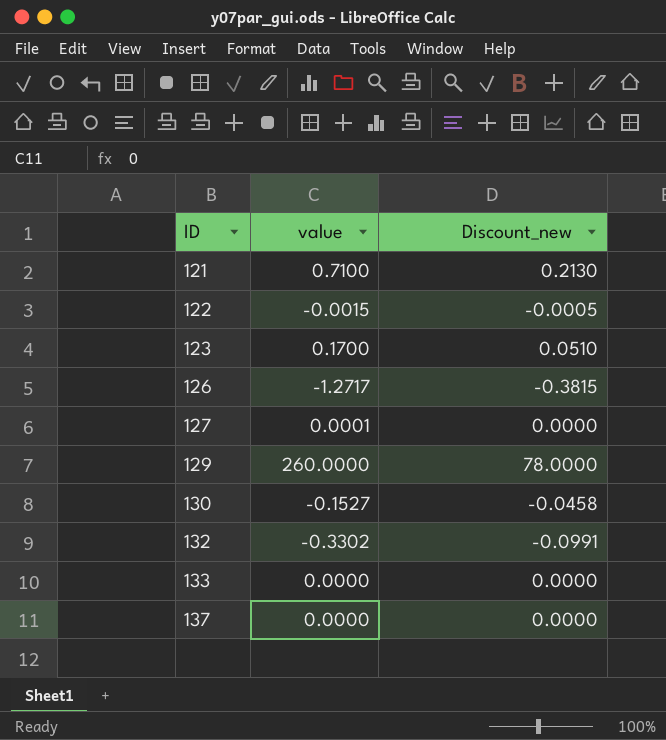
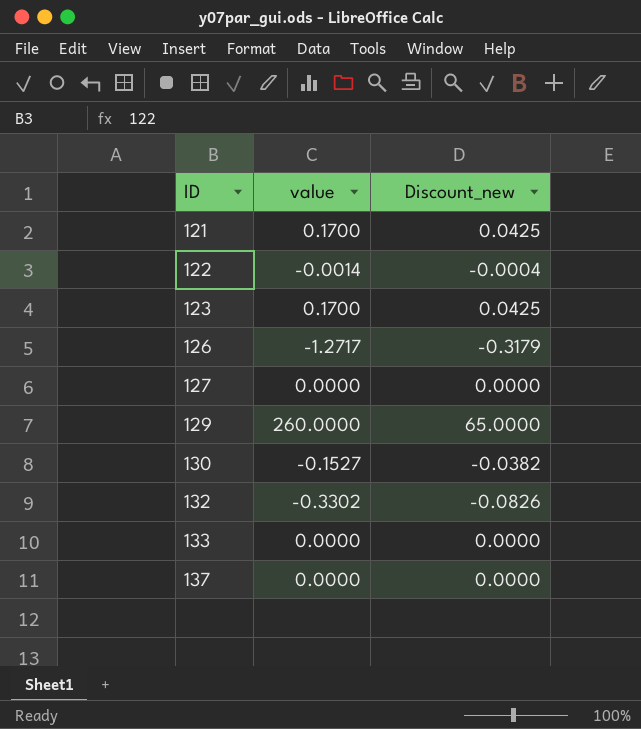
column Discount_new | formula: [value] * 0.3 -> [value] * 0.25
121 | value: 0.7100 -> 0.1700
122 | value: -0.0015 -> -0.0014
127 | value: 0.0001 -> 0.0000

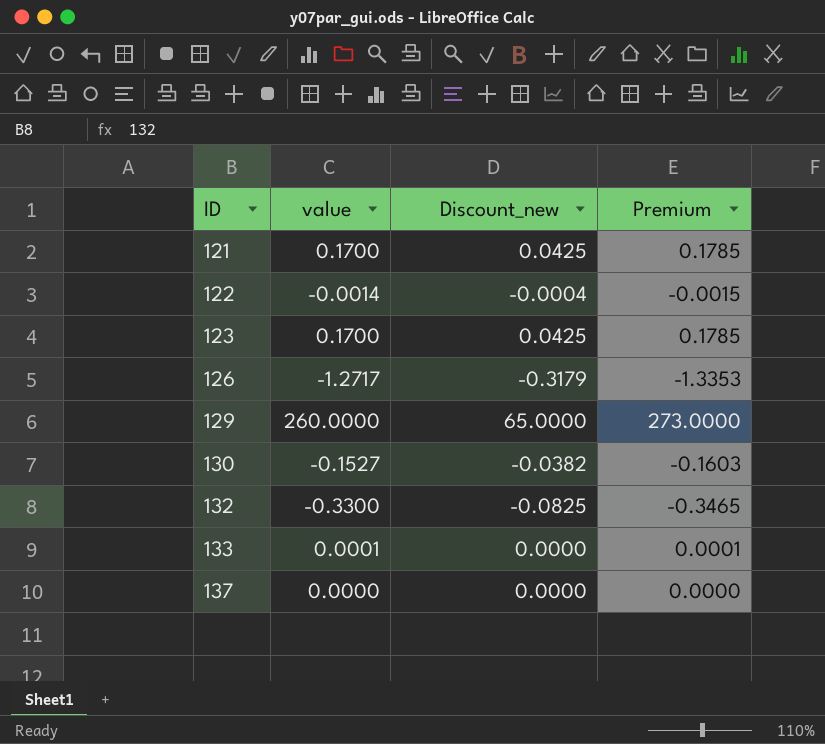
column Premium | formula: none -> [value] * 1.05
row 127: 0.0000 | 0.0000 -> none
132 | value: -0.3302 -> -0.3300
132 | Discount_new: -0.0826 -> -0.0825
133 | value: 0.0000 -> 0.0001

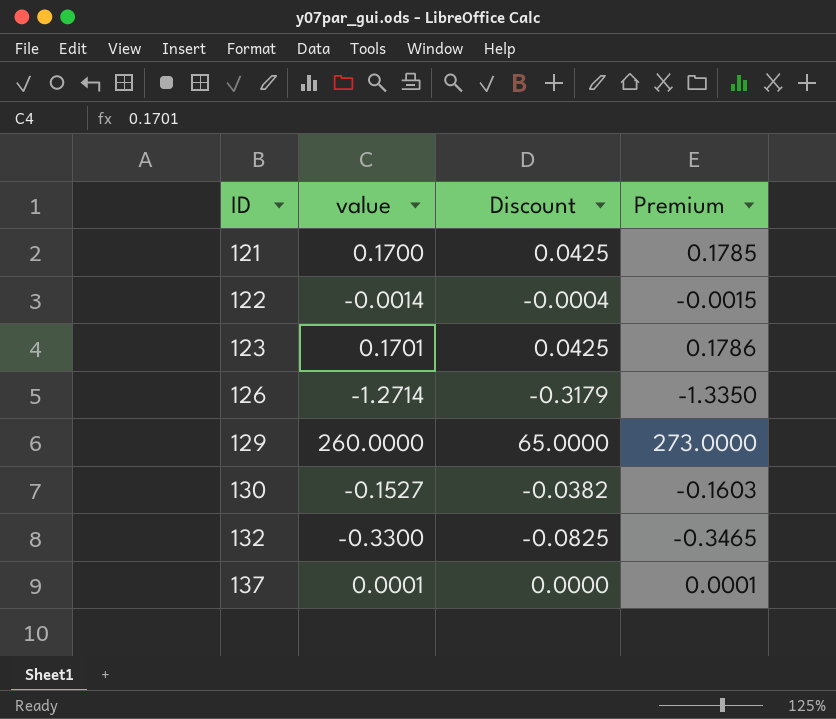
column name: Discount_new -> Discount
row 133: 0.0001 | 0.0000 | 0.0001 -> none
123 | value: 0.1700 -> 0.1701
123 | Premium: 0.1785 -> 0.1786
126 | value: -1.2717 -> -1.2714
126 | Premium: -1.3353 -> -1.3350
137 | value: 0.0000 -> 0.0001
137 | Premium: 0.0000 -> 0.0001

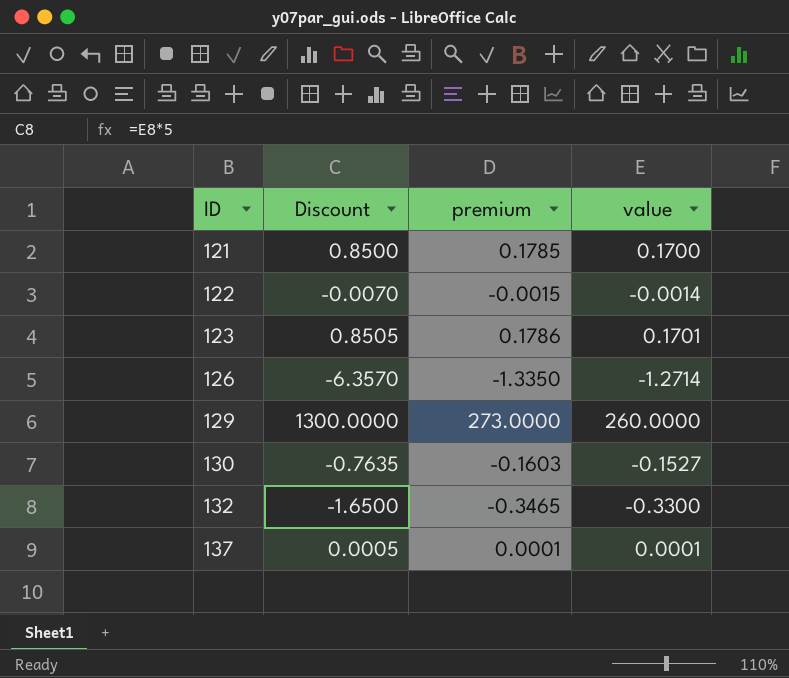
column Discount | formula: [value] * 0.25 -> [value] * 5
column name: Premium -> premium
column value | position: 2 -> 4

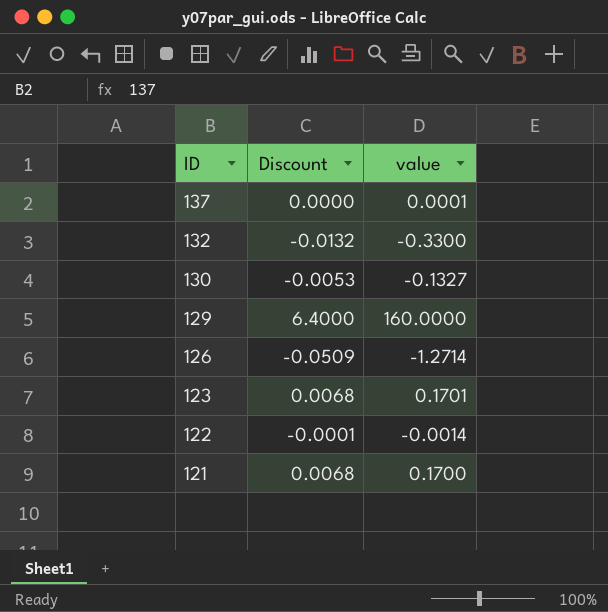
row order: ID ascending -> ID descending
column premium | formula: [value] * 1.05 -> none
column Discount | formula: [value] * 5 -> [value] * 0.04
130 | value: -0.1527 -> -0.1327
129 | value: 260.0000 -> 160.0000

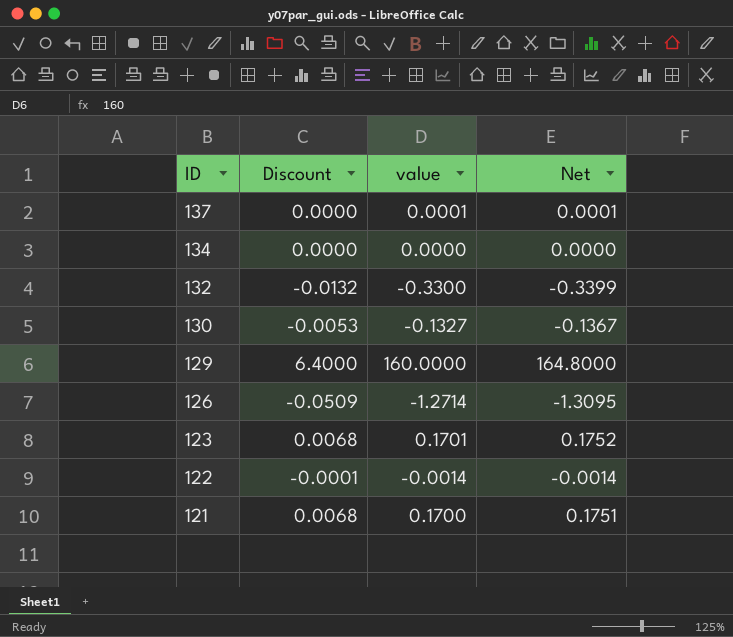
column Net | formula: none -> [value] * 1.03
row 134: none -> 0.0000 | 0.0000 | 0.0000

